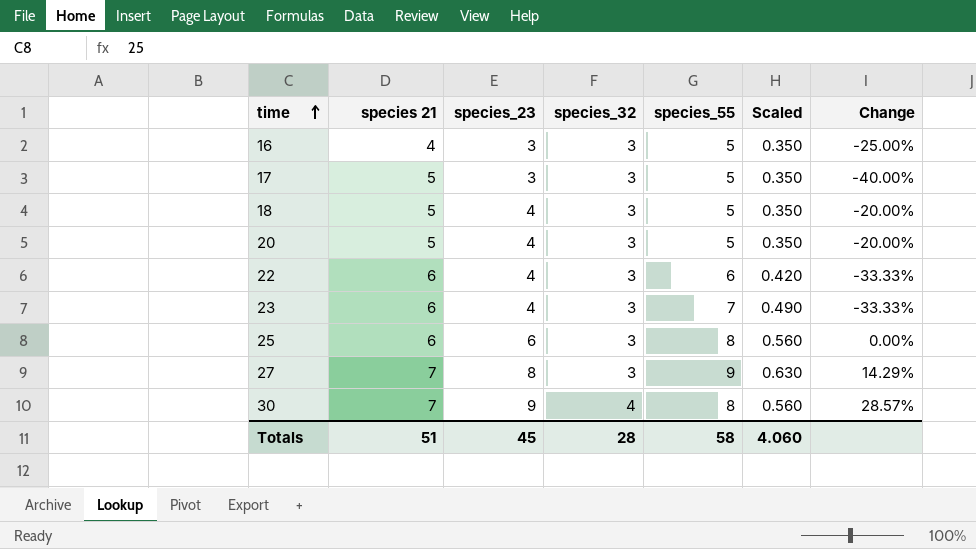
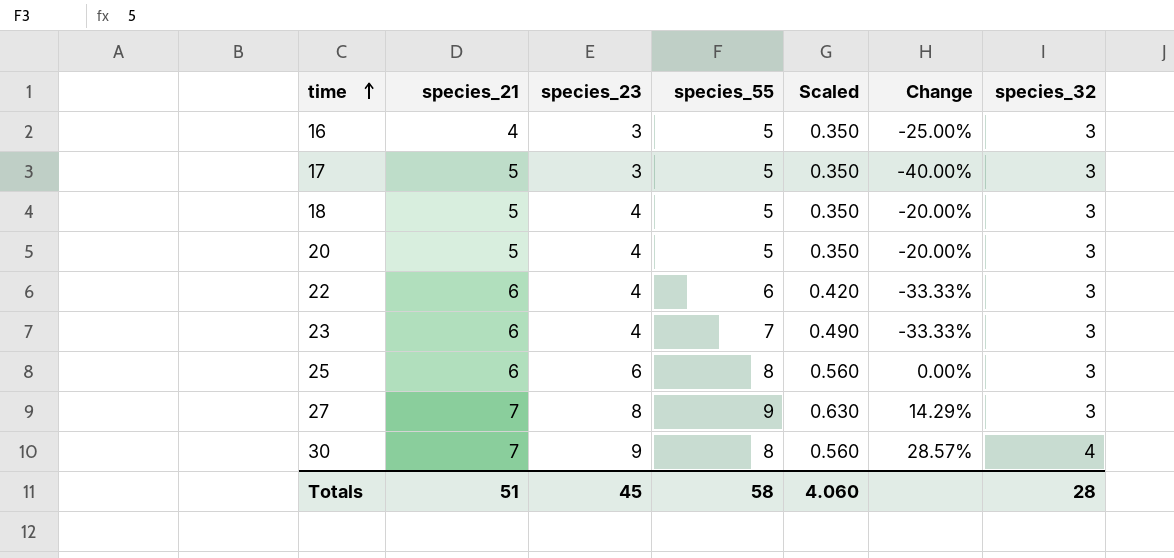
column name: species 21 -> species_21
column species_32 | position: 4 -> 7

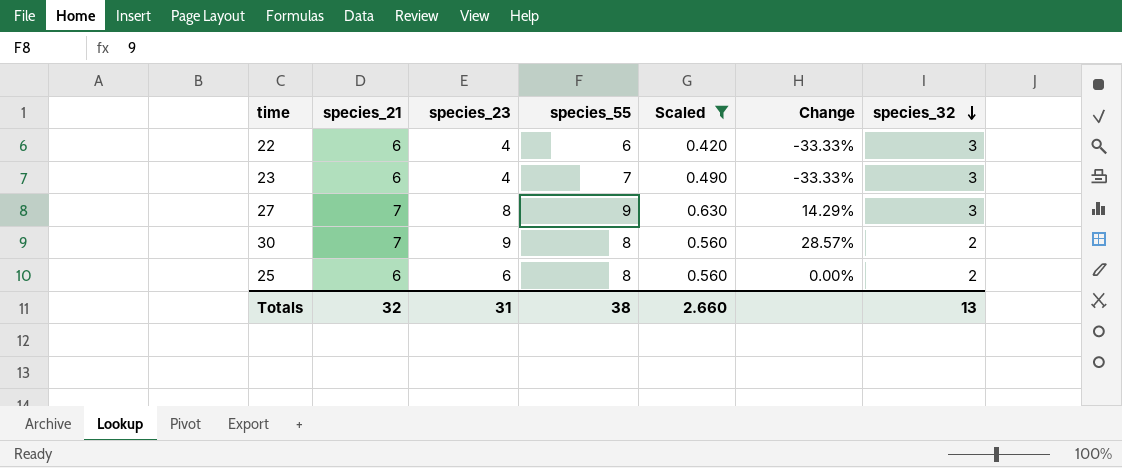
filter: none -> Scaled != 0.350
row order: time ascending -> species_32 descending
30 | species_32: 4 -> 2
25 | species_32: 3 -> 2
Totals | species_21: 51 -> 32
Totals | species_23: 45 -> 31
Totals | species_55: 58 -> 38
Totals | Scaled: 4.060 -> 2.660
Totals | species_32: 28 -> 13

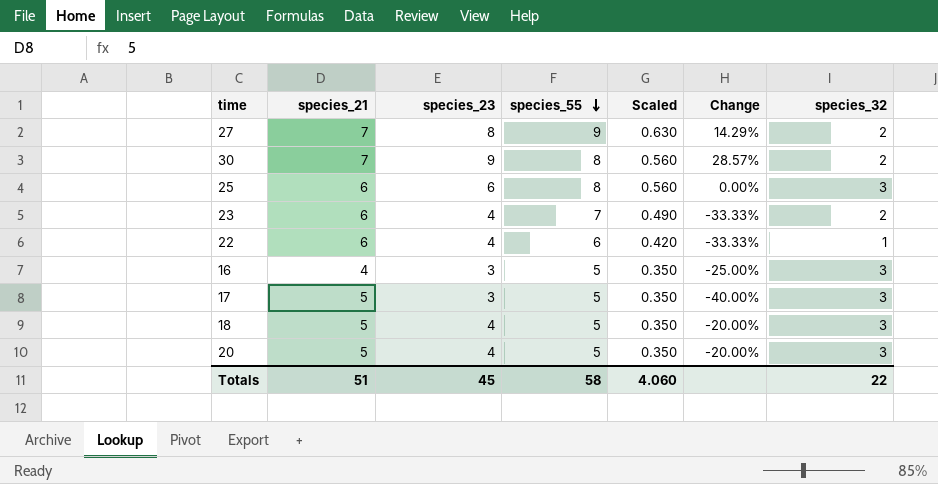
filter: Scaled != 0.350 -> none
row order: species_32 descending -> species_55 descending
27 | species_32: 3 -> 2
25 | species_32: 2 -> 3
23 | species_32: 3 -> 2
22 | species_32: 3 -> 1
Totals | species_21: 32 -> 51
Totals | species_23: 31 -> 45
Totals | species_55: 38 -> 58
Totals | Scaled: 2.660 -> 4.060
Totals | species_32: 13 -> 22

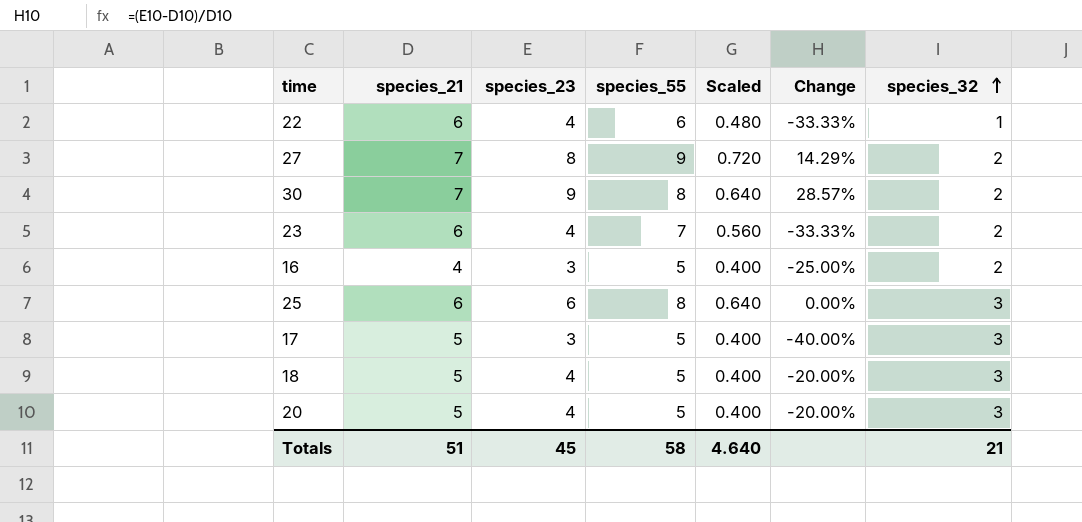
row order: species_55 descending -> species_32 ascending
column Scaled | formula: [species_55] * 0.07 -> [species_55] * 0.08
16 | species_32: 3 -> 2
Totals | Scaled: 4.060 -> 4.640
Totals | species_32: 22 -> 21

